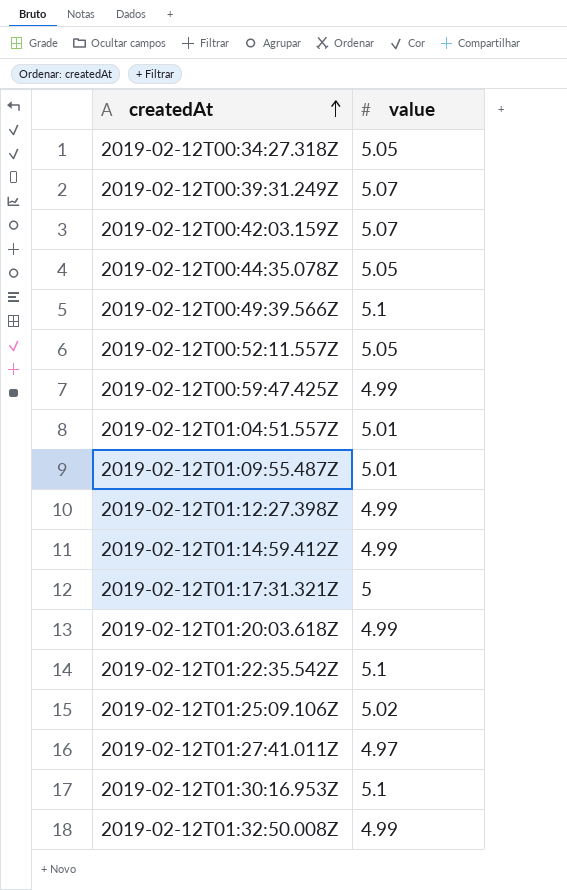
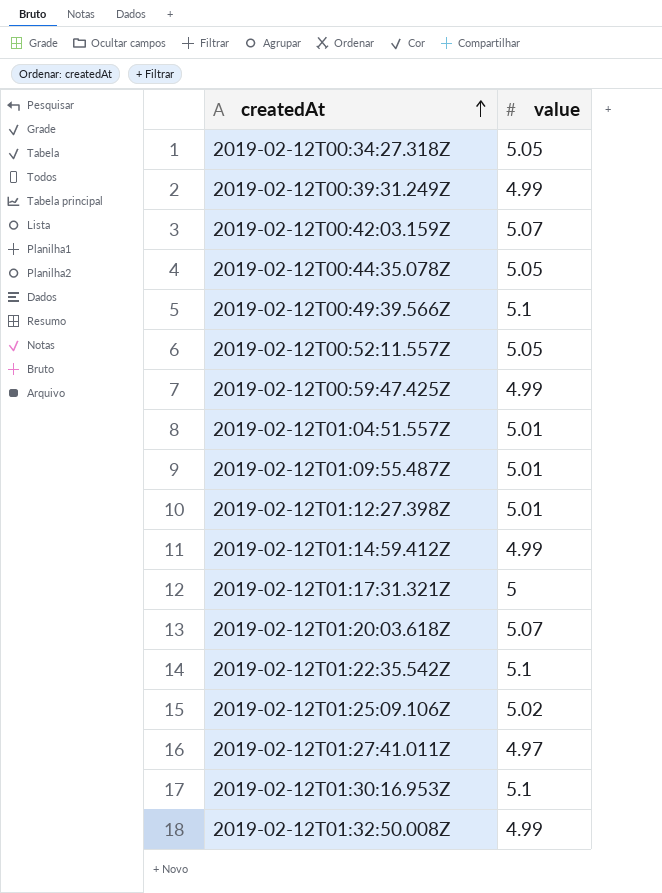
2019-02-12T00:39:31.249Z | value: 5.07 -> 4.99
2019-02-12T01:12:27.398Z | value: 4.99 -> 5.01
2019-02-12T01:20:03.618Z | value: 4.99 -> 5.07

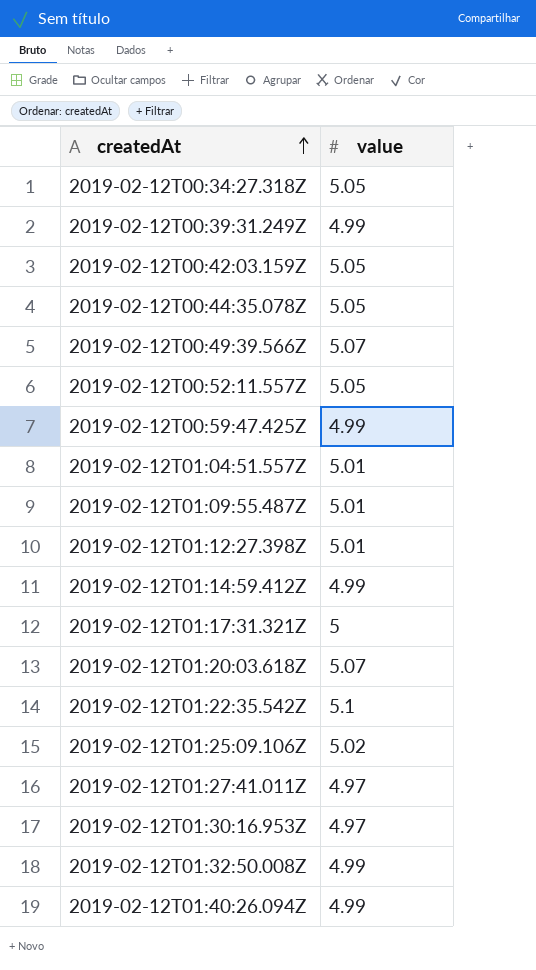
2019-02-12T00:42:03.159Z | value: 5.07 -> 5.05
2019-02-12T00:49:39.566Z | value: 5.1 -> 5.07
2019-02-12T01:30:16.953Z | value: 5.1 -> 4.97
row 2019-02-12T01:40:26.094Z: none -> 4.99

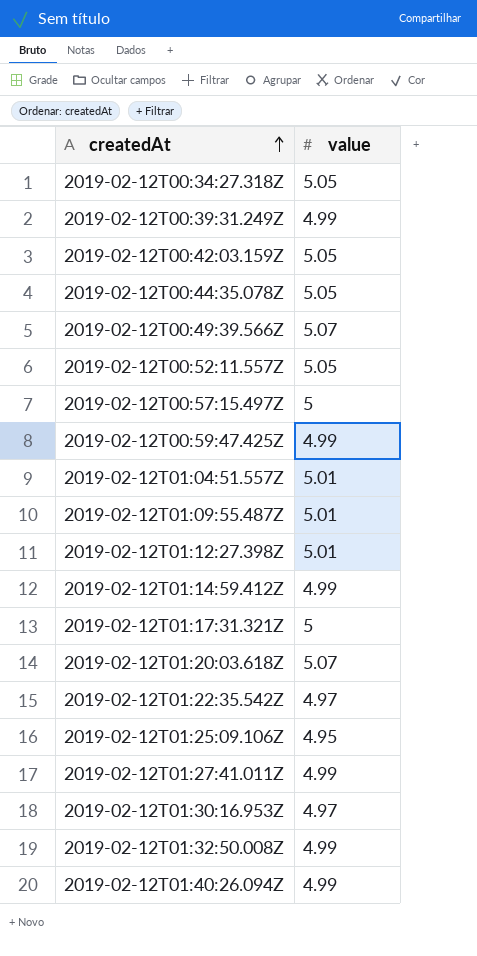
row 2019-02-12T00:57:15.497Z: none -> 5
2019-02-12T01:22:35.542Z | value: 5.1 -> 4.97
2019-02-12T01:25:09.106Z | value: 5.02 -> 4.95
2019-02-12T01:27:41.011Z | value: 4.97 -> 4.99

